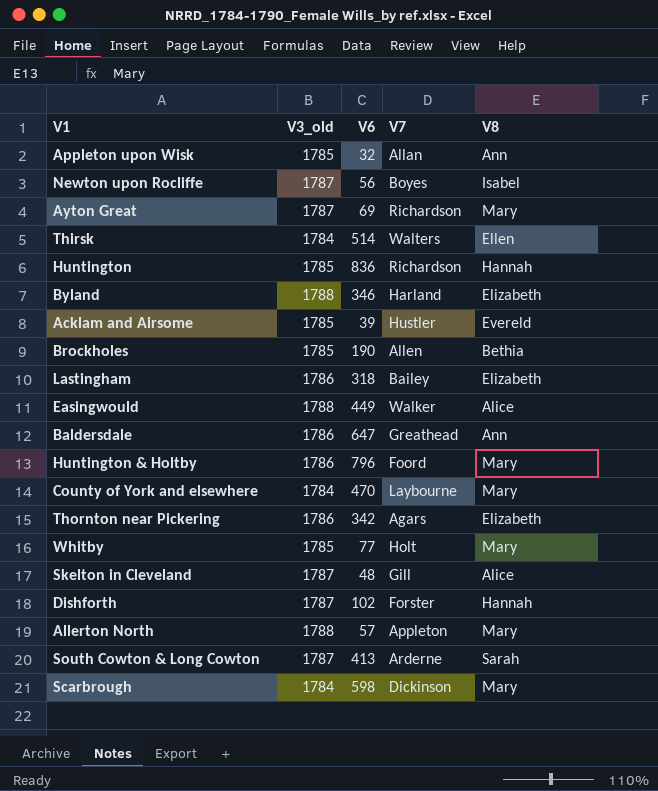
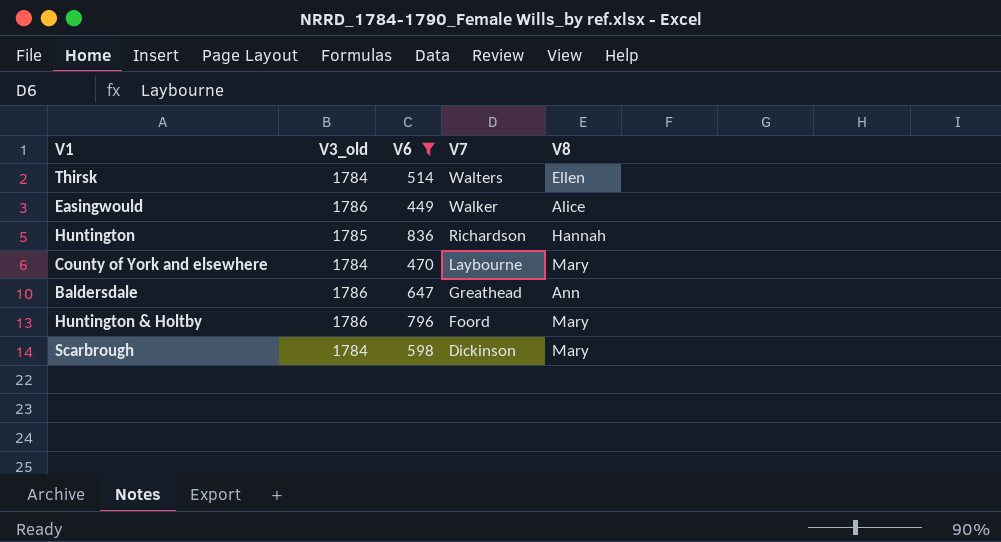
filter: none -> V6 >= 449
row order: none -> V7 descending
Easingwould | V3_old: 1788 -> 1786

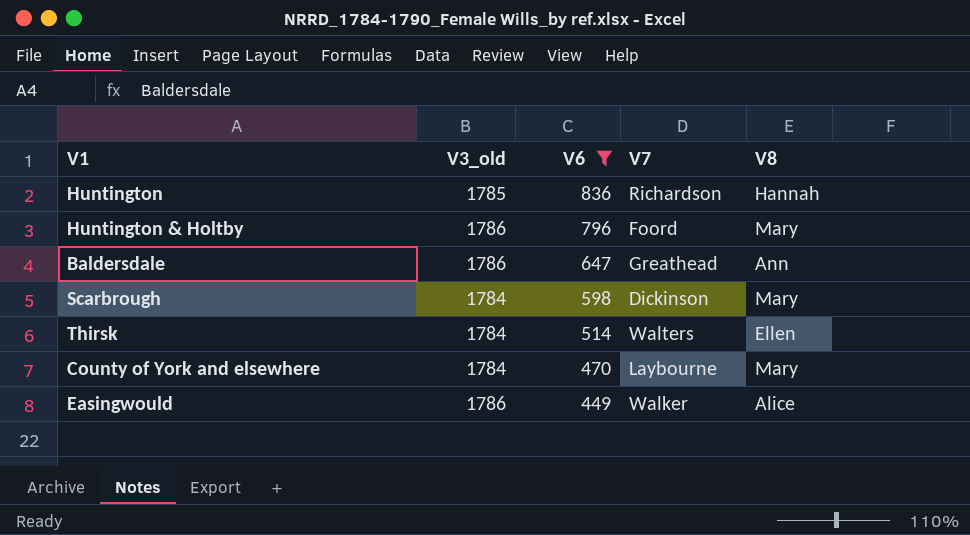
row order: V7 descending -> V6 descending

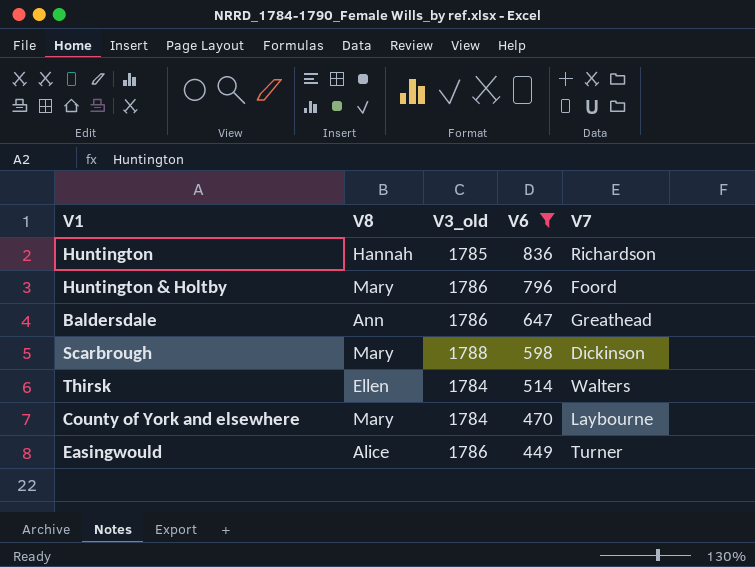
column V8 | position: 5 -> 2
Scarbrough | V3_old: 1784 -> 1788
Easingwould | V7: Walker -> Turner

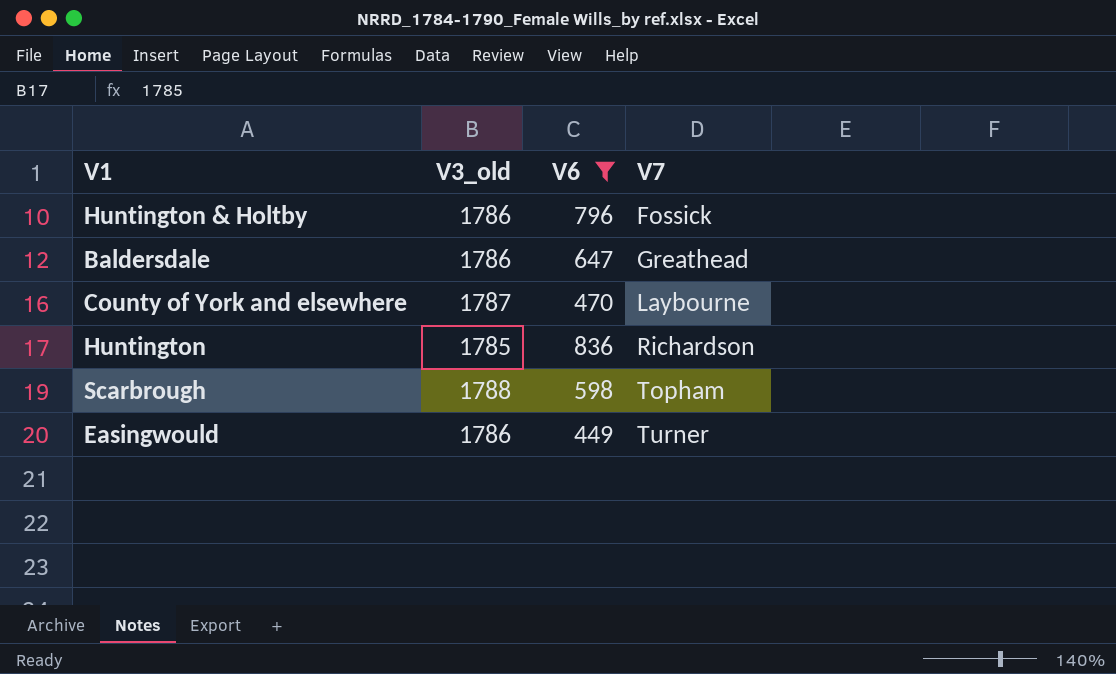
row order: V6 descending -> V7 ascending
column V8 | position: 2 -> none
row Thirsk: Ellen | 1784 | 514 | Walters -> none
Huntington & Holtby | V7: Foord -> Fossick
County of York and elsewhere | V3_old: 1784 -> 1787
Scarbrough | V7: Dickinson -> Topham

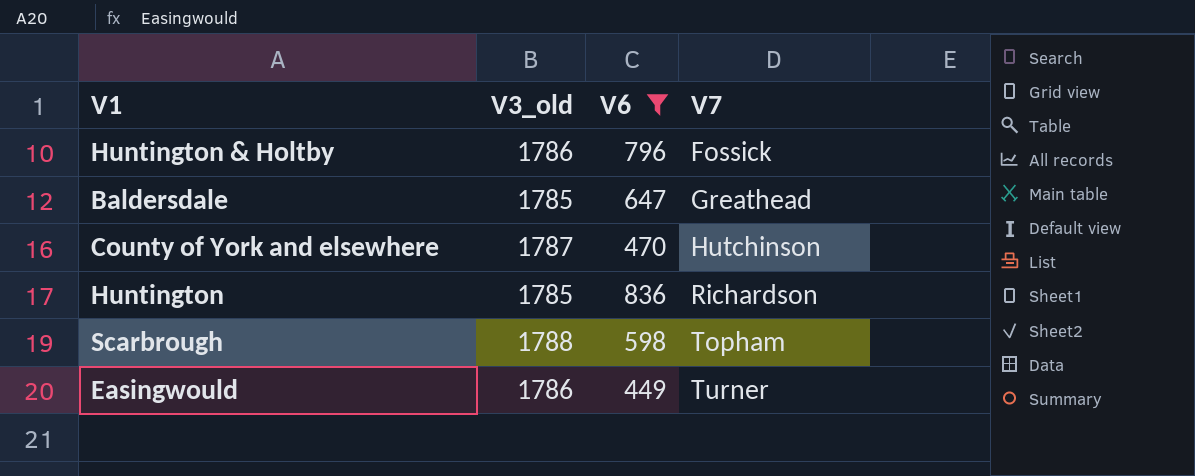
Baldersdale | V3_old: 1786 -> 1785
County of York and elsewhere | V7: Laybourne -> Hutchinson

